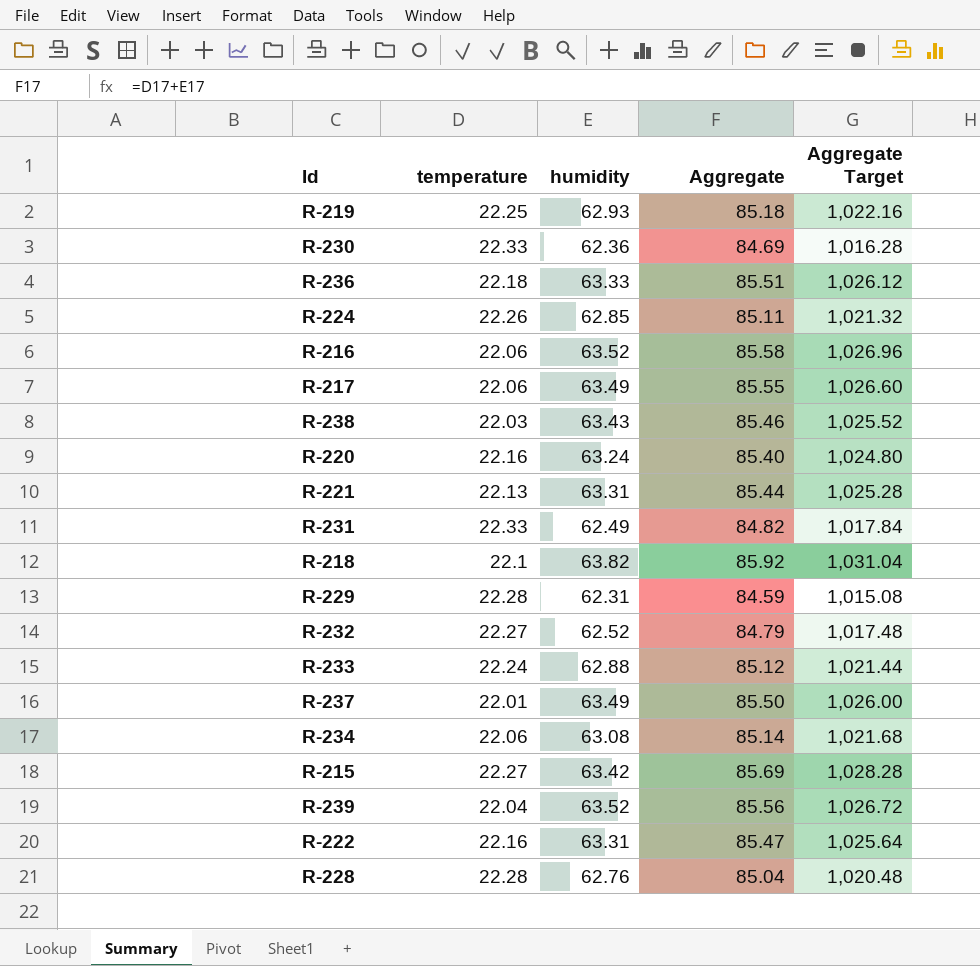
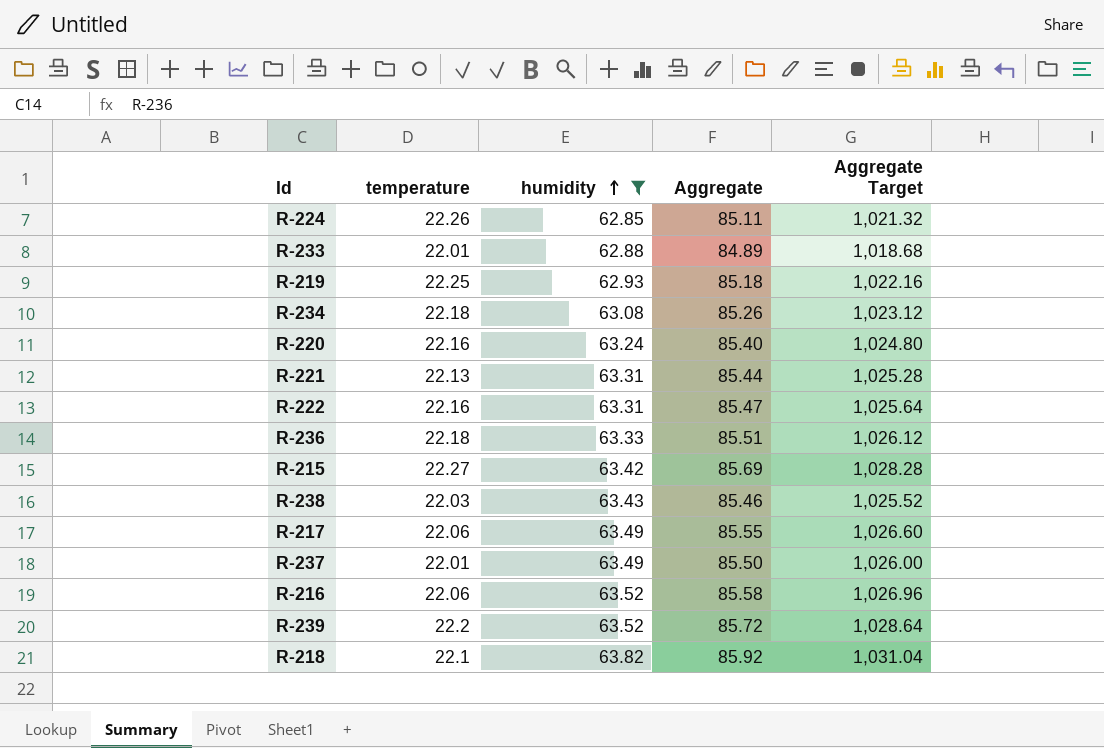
filter: none -> humidity >= 62.85
row order: none -> humidity ascending
R-233 | temperature: 22.24 -> 22.01
R-233 | Aggregate: 85.12 -> 84.89
R-233 | Aggregate Target: 1,021.44 -> 1,018.68
R-234 | temperature: 22.06 -> 22.18
R-234 | Aggregate: 85.14 -> 85.26
R-234 | Aggregate Target: 1,021.68 -> 1,023.12
R-239 | temperature: 22.04 -> 22.2
R-239 | Aggregate: 85.56 -> 85.72
R-239 | Aggregate Target: 1,026.72 -> 1,028.64

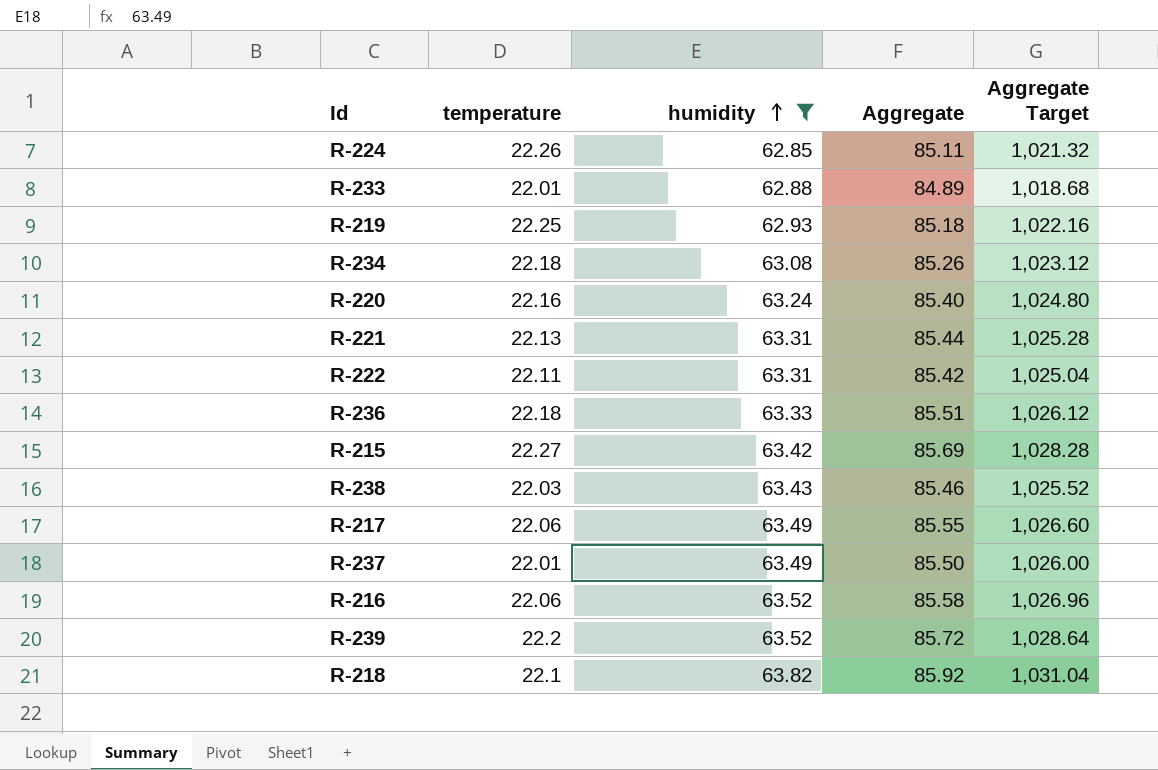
R-222 | temperature: 22.16 -> 22.11
R-222 | Aggregate: 85.47 -> 85.42
R-222 | Aggregate Target: 1,025.64 -> 1,025.04

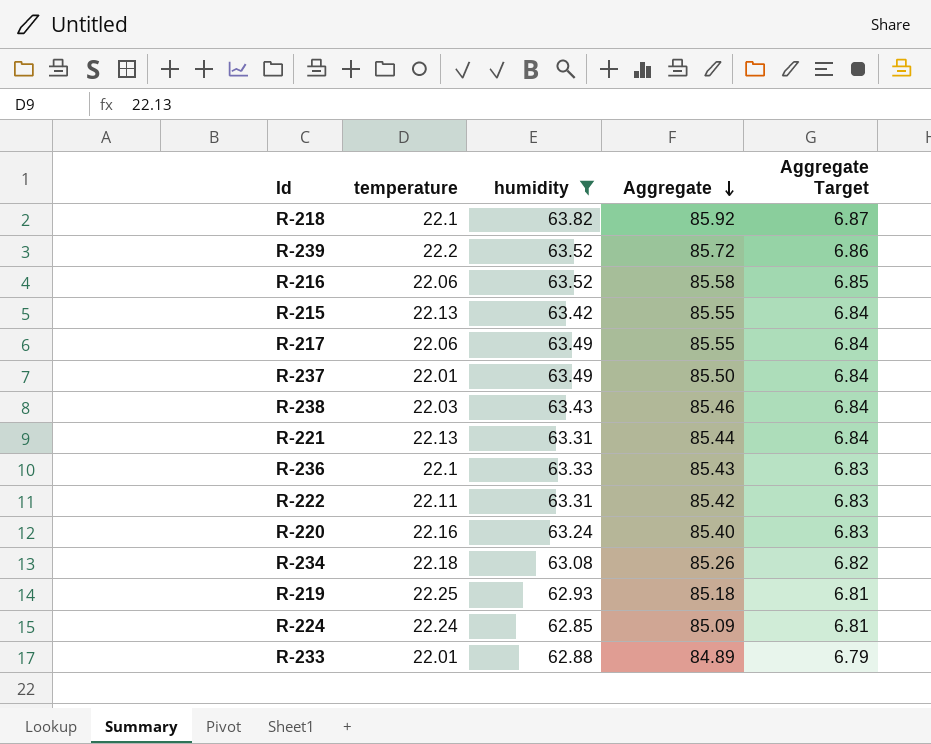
row order: humidity ascending -> Aggregate descending
column Aggregate Target | formula: [Aggregate] * 12 -> [Aggregate] * 0.08
R-215 | temperature: 22.27 -> 22.13
R-215 | Aggregate: 85.69 -> 85.55
R-236 | temperature: 22.18 -> 22.1
R-236 | Aggregate: 85.51 -> 85.43
R-224 | temperature: 22.26 -> 22.24
R-224 | Aggregate: 85.11 -> 85.09

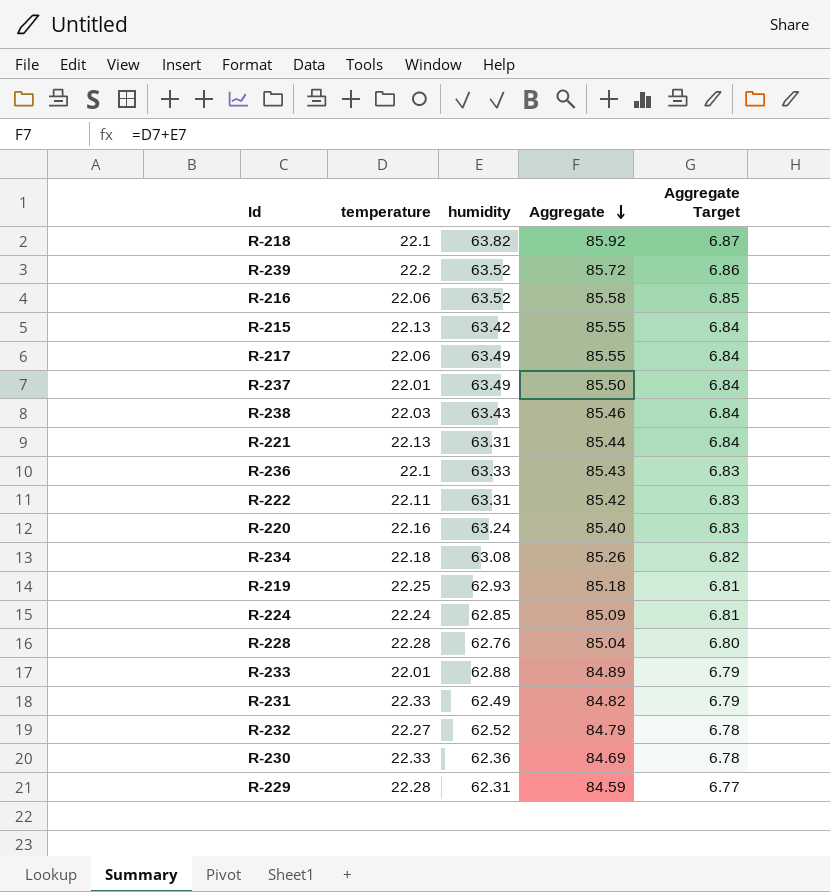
filter: humidity >= 62.85 -> none

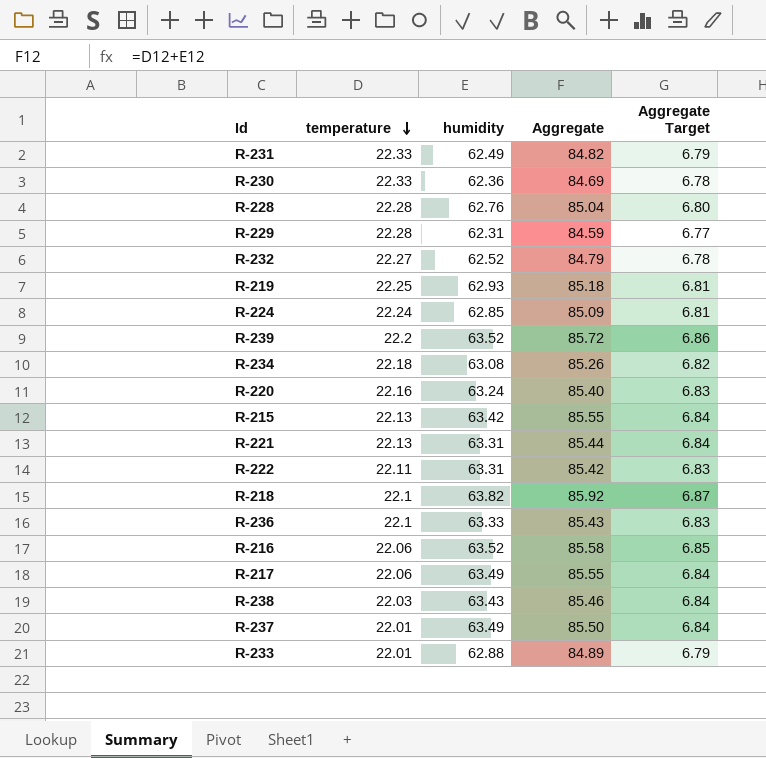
row order: Aggregate descending -> temperature descending

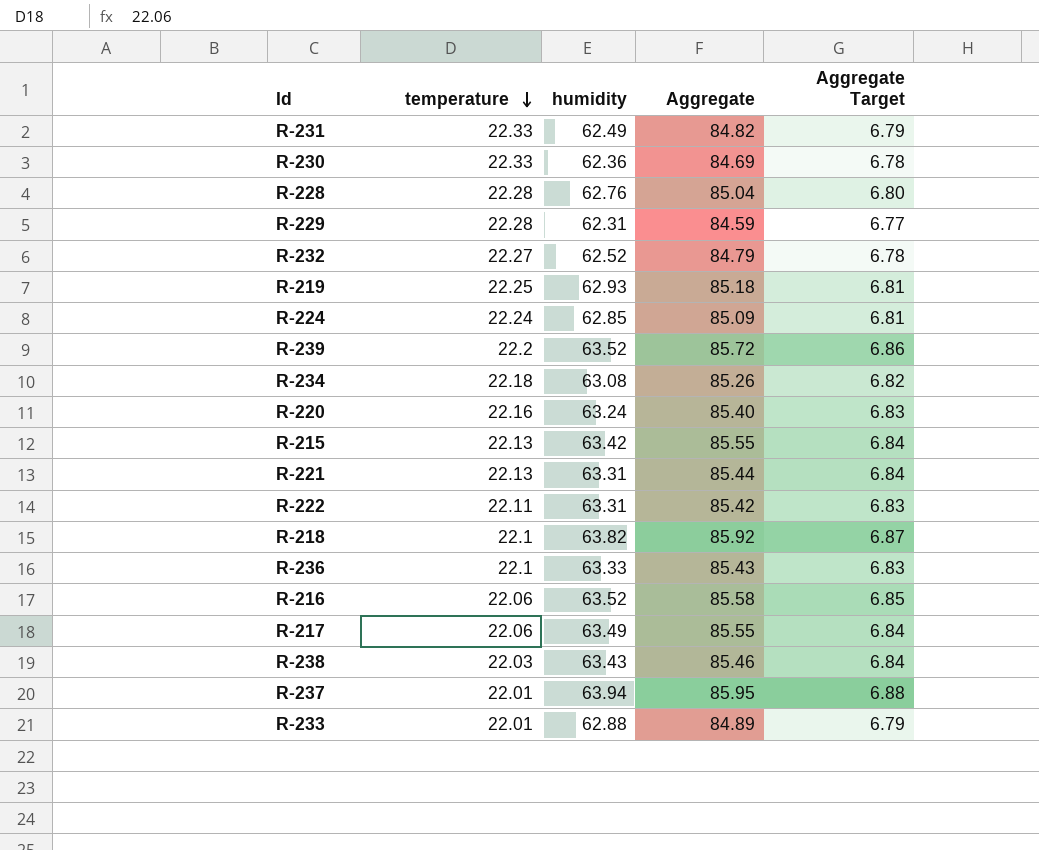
R-237 | humidity: 63.49 -> 63.94
R-237 | Aggregate: 85.50 -> 85.95
R-237 | Aggregate Target: 6.84 -> 6.88

